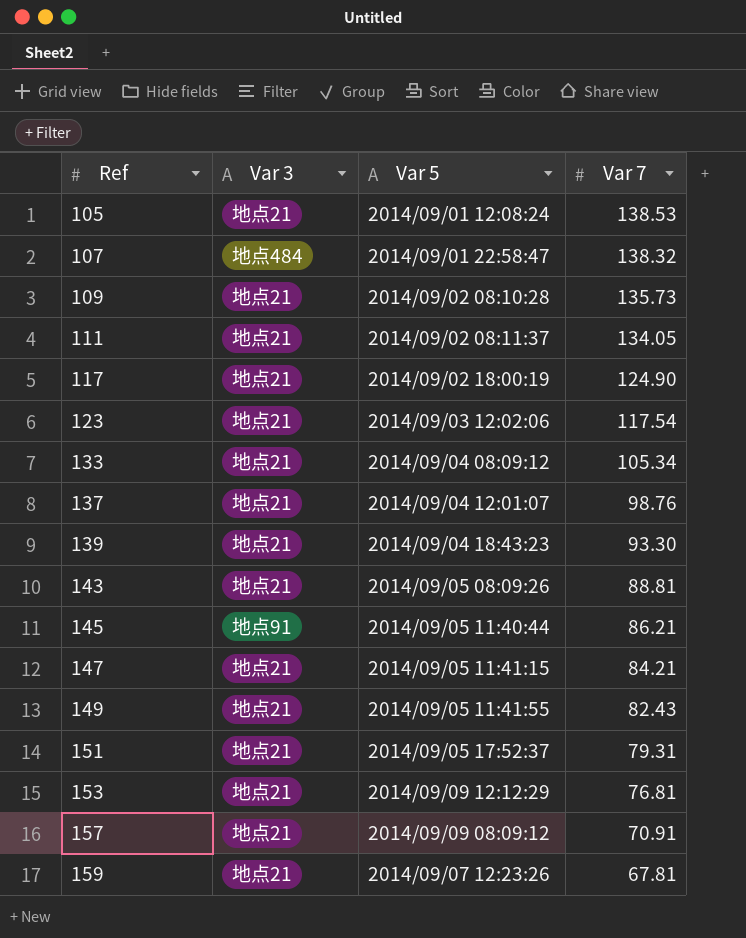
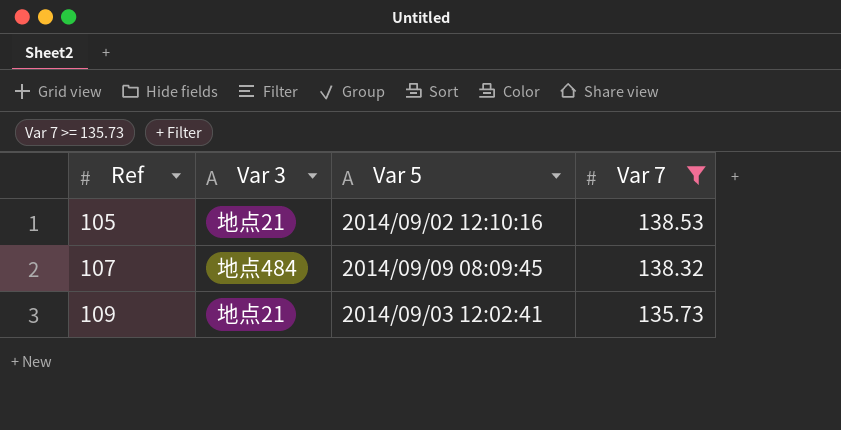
filter: none -> Var 7 >= 135.73
105 | Var 5: 2014/09/01 12:08:24 -> 2014/09/02 12:10:16
107 | Var 5: 2014/09/01 22:58:47 -> 2014/09/09 08:09:45
109 | Var 5: 2014/09/02 08:10:28 -> 2014/09/03 12:02:41

